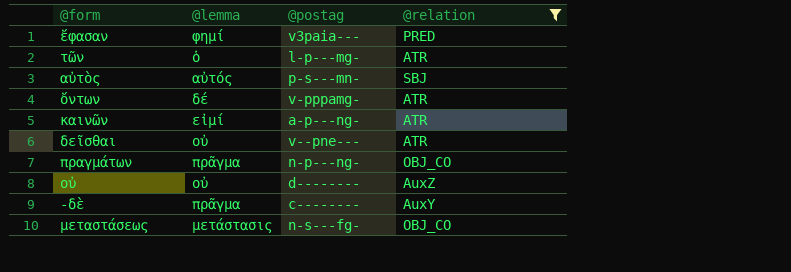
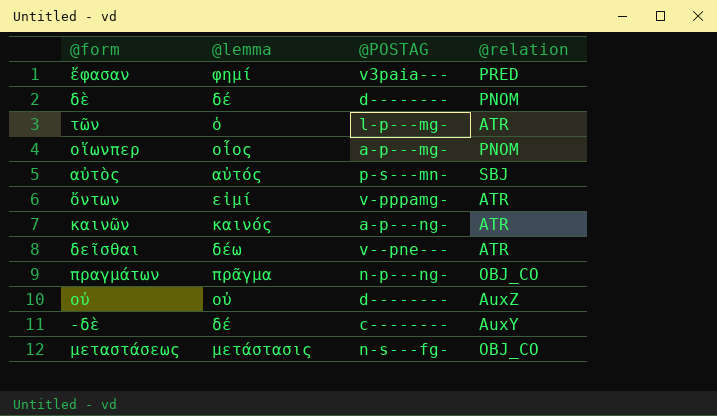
filter: @relation != PNOM -> none
column name: @postag -> @POSTAG
ὄντων | @lemma: δέ -> εἰμί
καινῶν | @lemma: εἰμί -> καινός
δεῖσθαι | @lemma: οὐ -> δέω
-δὲ | @lemma: πρᾶγμα -> δέ

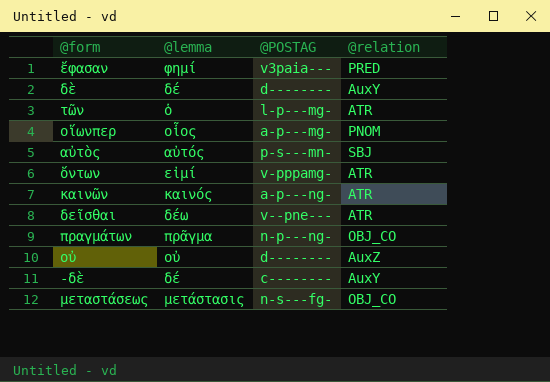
δὲ | @relation: PNOM -> AuxY

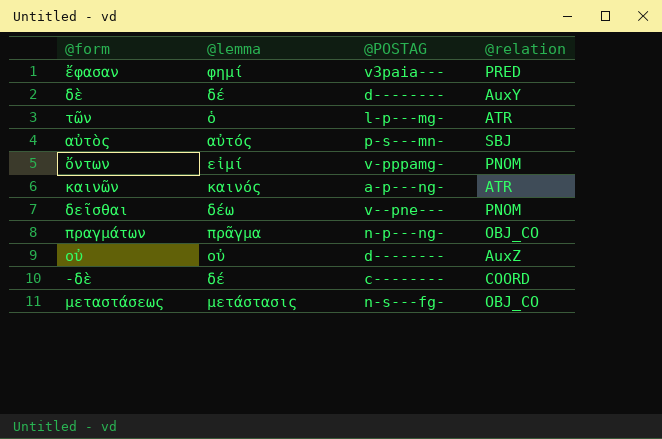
row οἵωνπερ: οἷος | a-p---mg- | PNOM -> none
ὄντων | @relation: ATR -> PNOM
δεῖσθαι | @relation: ATR -> PNOM
-δὲ | @relation: AuxY -> COORD

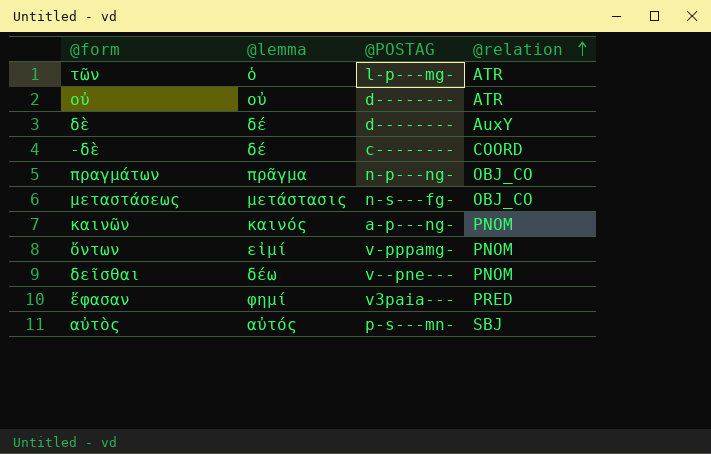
row order: none -> @relation ascending
οὐ | @relation: AuxZ -> ATR
καινῶν | @relation: ATR -> PNOM

